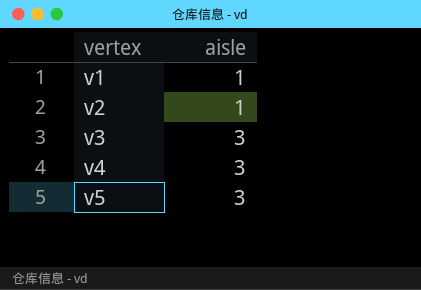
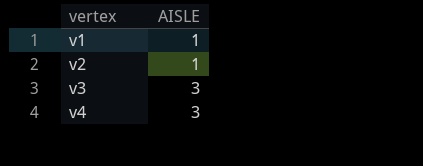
column name: aisle -> AISLE
row v5: 3 -> none

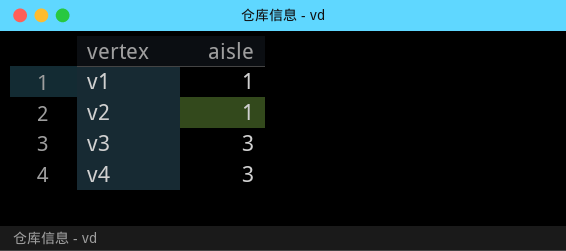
column name: AISLE -> aisle

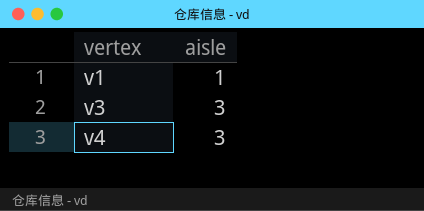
row v2: 1 -> none

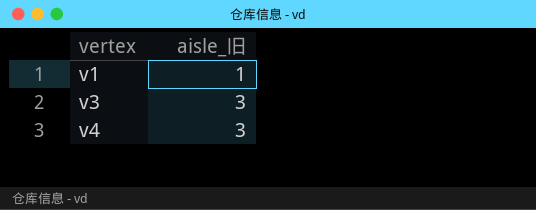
column name: aisle -> aisle_旧

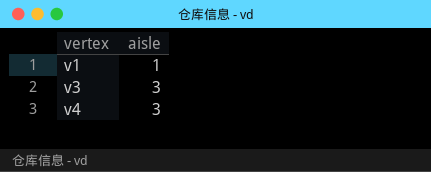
column name: aisle_旧 -> aisle

